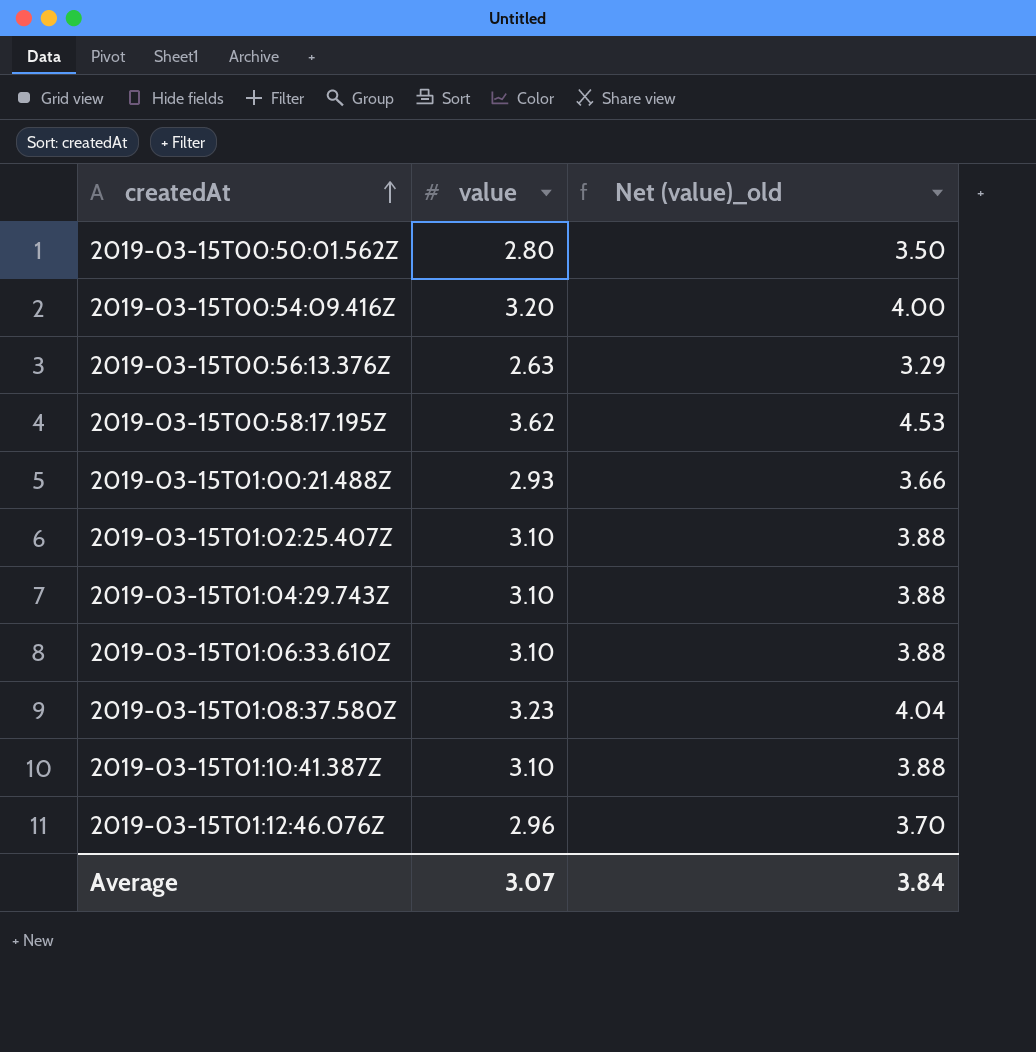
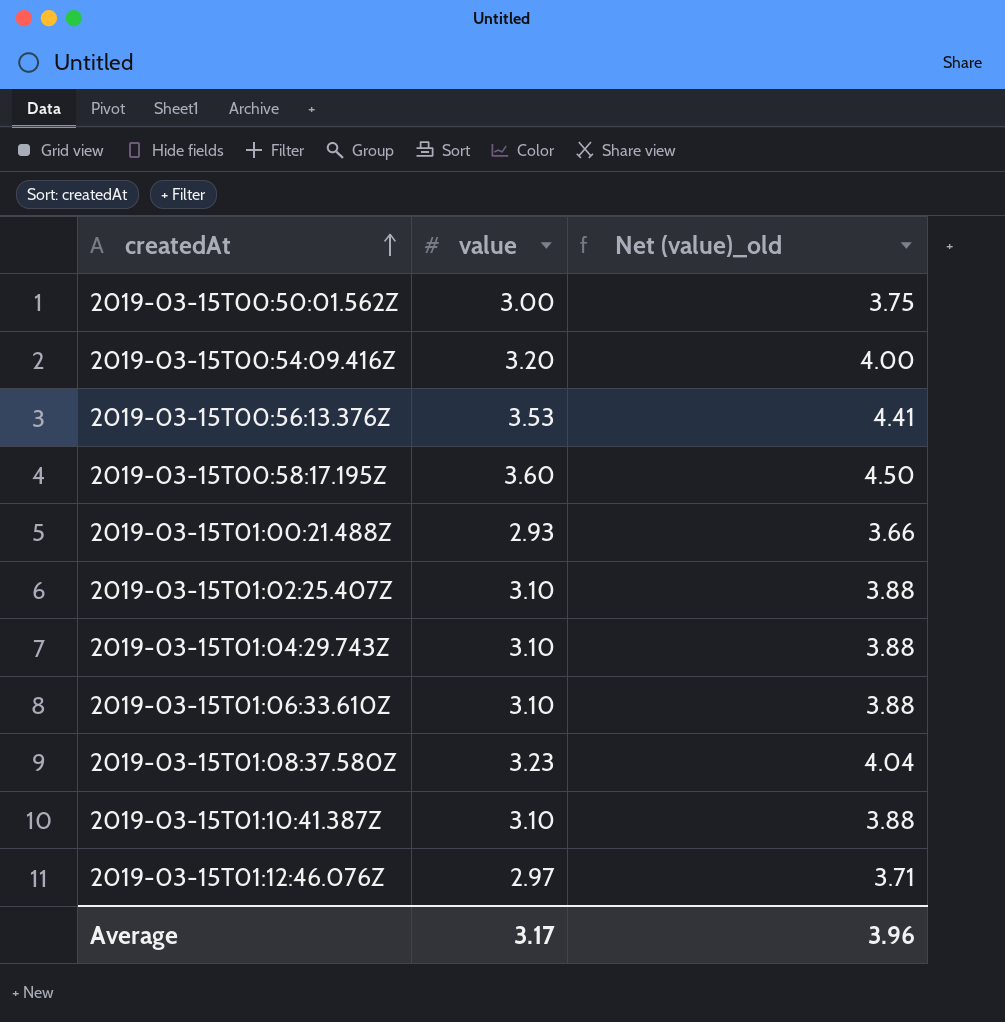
2019-03-15T00:50:01.562Z | value: 2.80 -> 3.00
2019-03-15T00:50:01.562Z | Net (value)_old: 3.50 -> 3.75
2019-03-15T00:56:13.376Z | value: 2.63 -> 3.53
2019-03-15T00:56:13.376Z | Net (value)_old: 3.29 -> 4.41
2019-03-15T00:58:17.195Z | value: 3.62 -> 3.60
2019-03-15T00:58:17.195Z | Net (value)_old: 4.53 -> 4.50
2019-03-15T01:12:46.076Z | value: 2.96 -> 2.97
2019-03-15T01:12:46.076Z | Net (value)_old: 3.70 -> 3.71
Average | value: 3.07 -> 3.17
Average | Net (value)_old: 3.84 -> 3.96

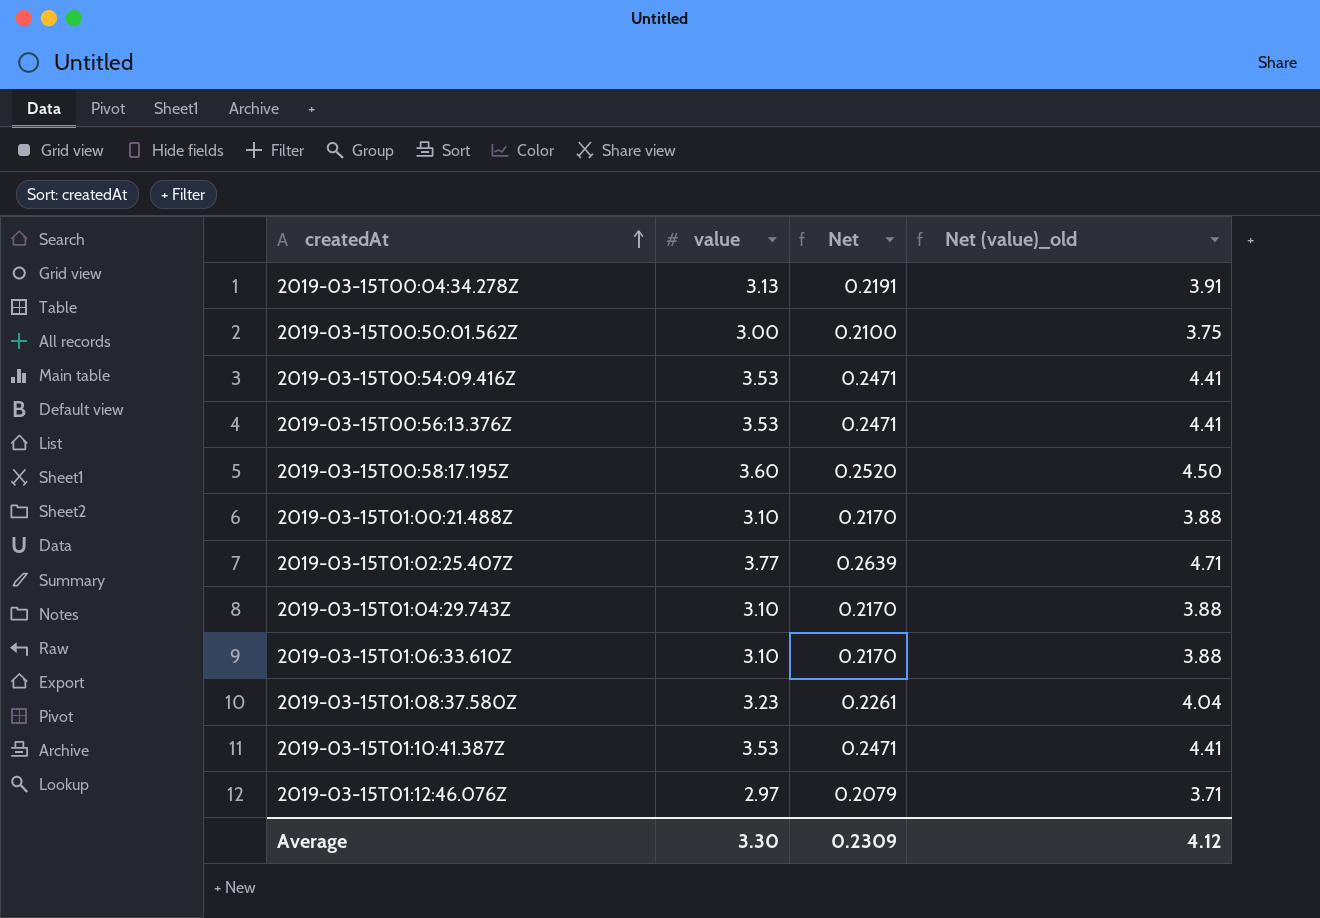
column Net | formula: none -> [value] * 0.07
row 2019-03-15T00:04:34.278Z: none -> 3.13 | 0.2191 | 3.91
2019-03-15T00:54:09.416Z | value: 3.20 -> 3.53
2019-03-15T00:54:09.416Z | Net (value)_old: 4.00 -> 4.41
2019-03-15T01:00:21.488Z | value: 2.93 -> 3.10
2019-03-15T01:00:21.488Z | Net (value)_old: 3.66 -> 3.88
2019-03-15T01:02:25.407Z | value: 3.10 -> 3.77
2019-03-15T01:02:25.407Z | Net (value)_old: 3.88 -> 4.71
2019-03-15T01:10:41.387Z | value: 3.10 -> 3.53
2019-03-15T01:10:41.387Z | Net (value)_old: 3.88 -> 4.41
Average | value: 3.17 -> 3.30
Average | Net (value)_old: 3.96 -> 4.12

